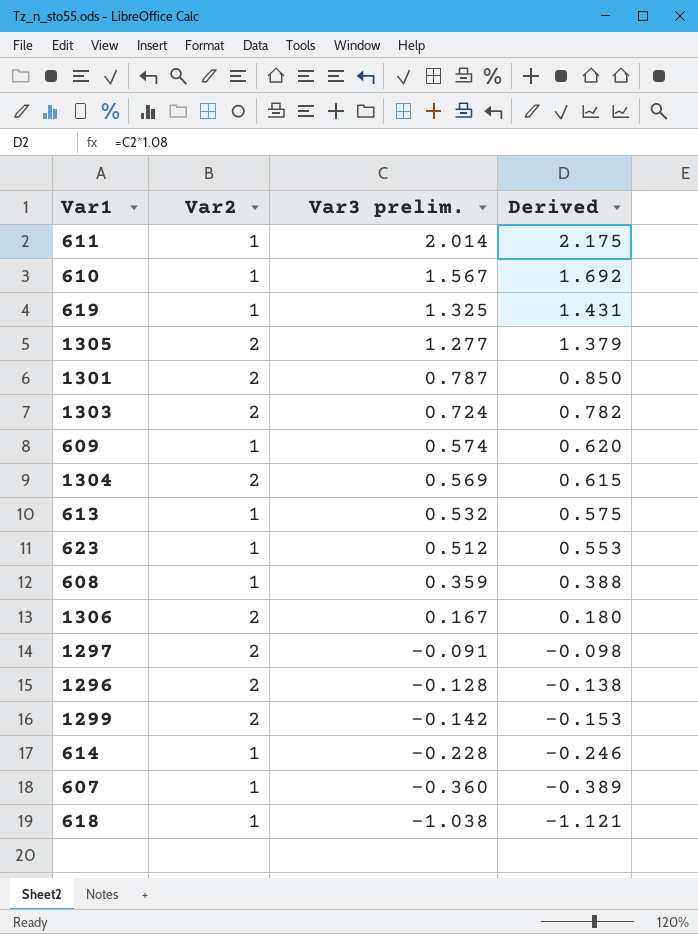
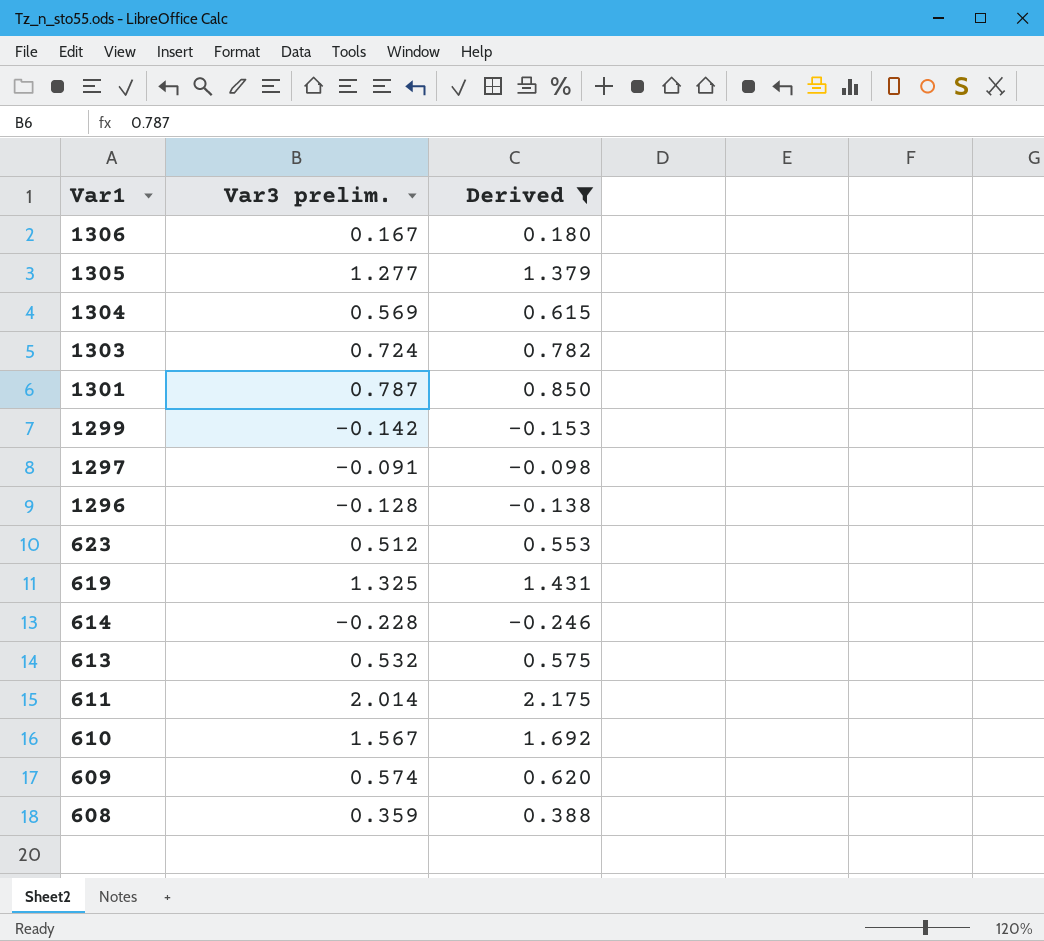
filter: none -> Derived >= -0.246
row order: Var3 prelim. descending -> Var1 descending
column Var2 | position: 2 -> none

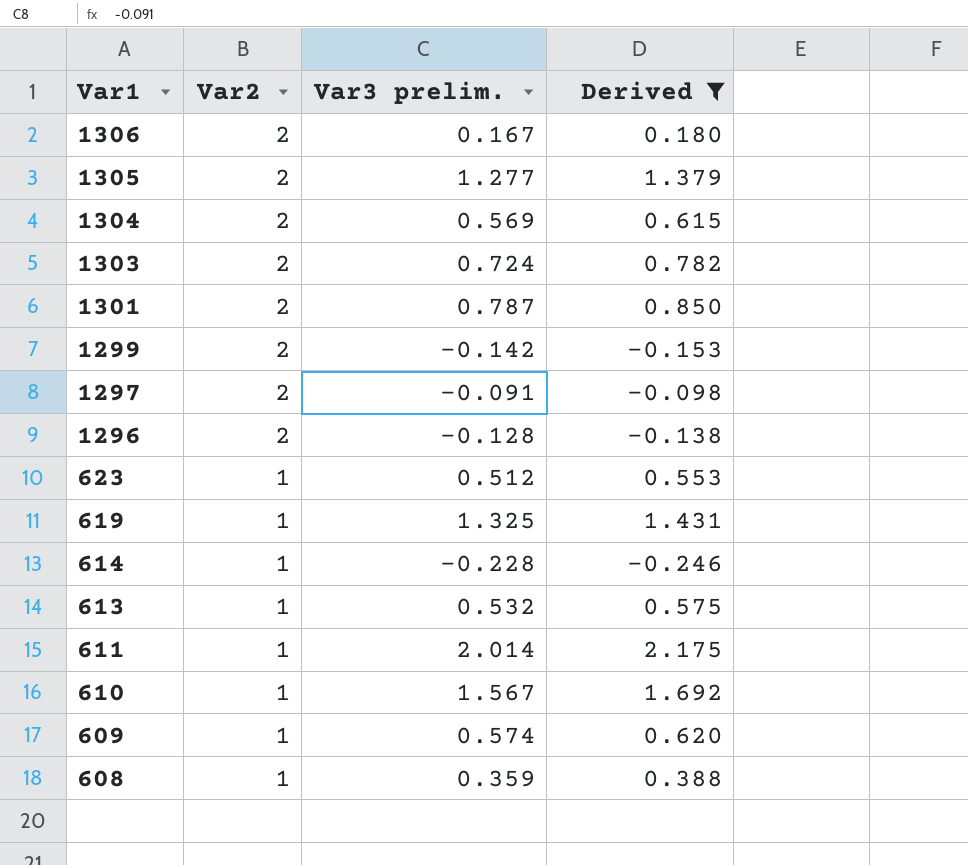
column Var2 | position: none -> 2

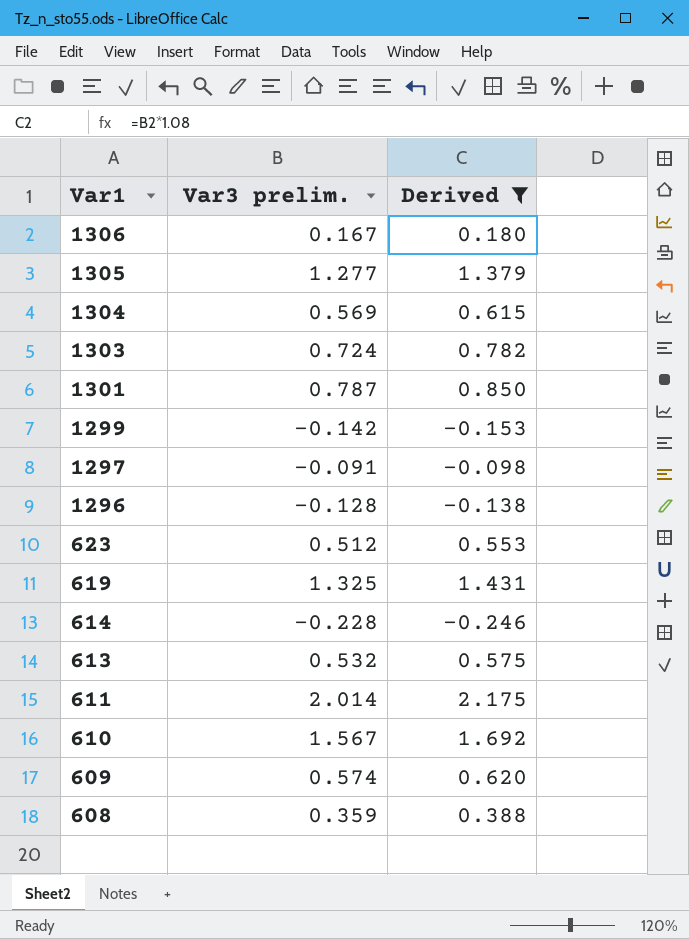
column Var2 | position: 2 -> none

